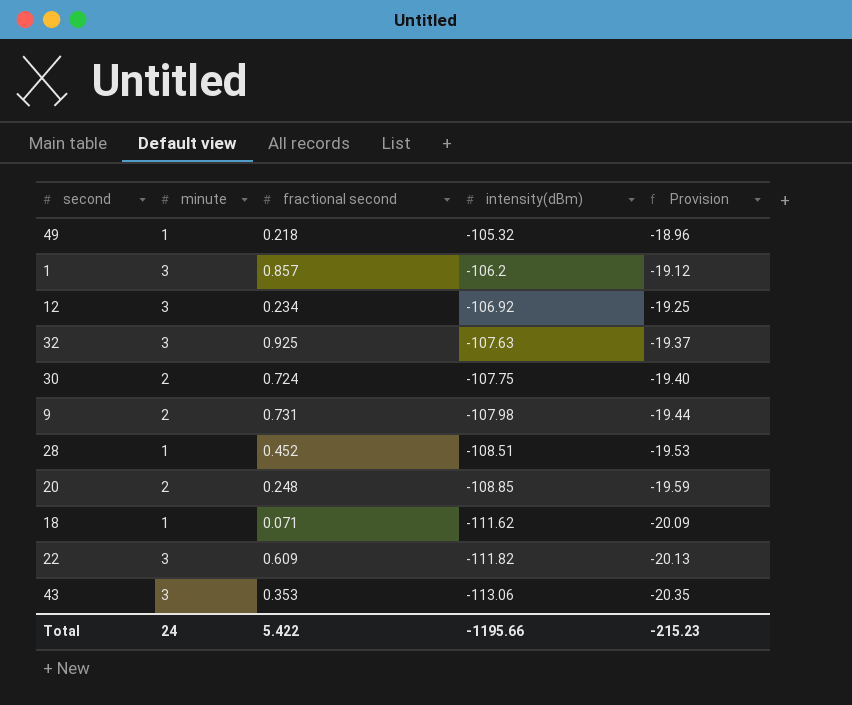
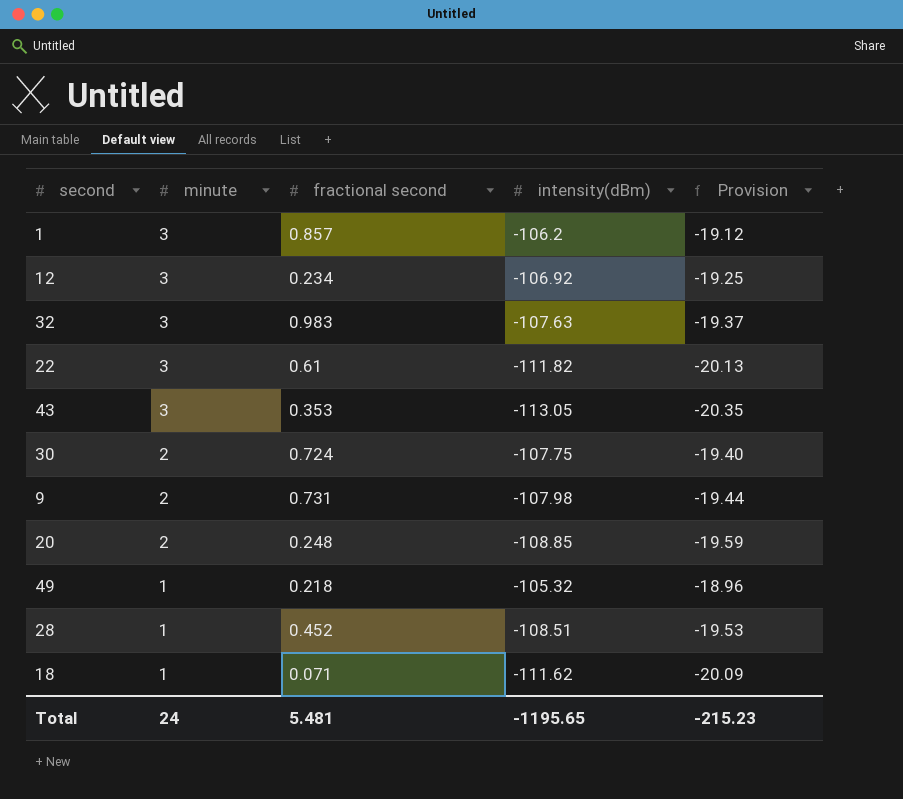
row order: intensity(dBm) descending -> minute descending
32 | fractional second: 0.925 -> 0.983
22 | fractional second: 0.609 -> 0.61
43 | intensity(dBm): -113.06 -> -113.05
Total | fractional second: 5.422 -> 5.481
Total | intensity(dBm): -1195.66 -> -1195.65

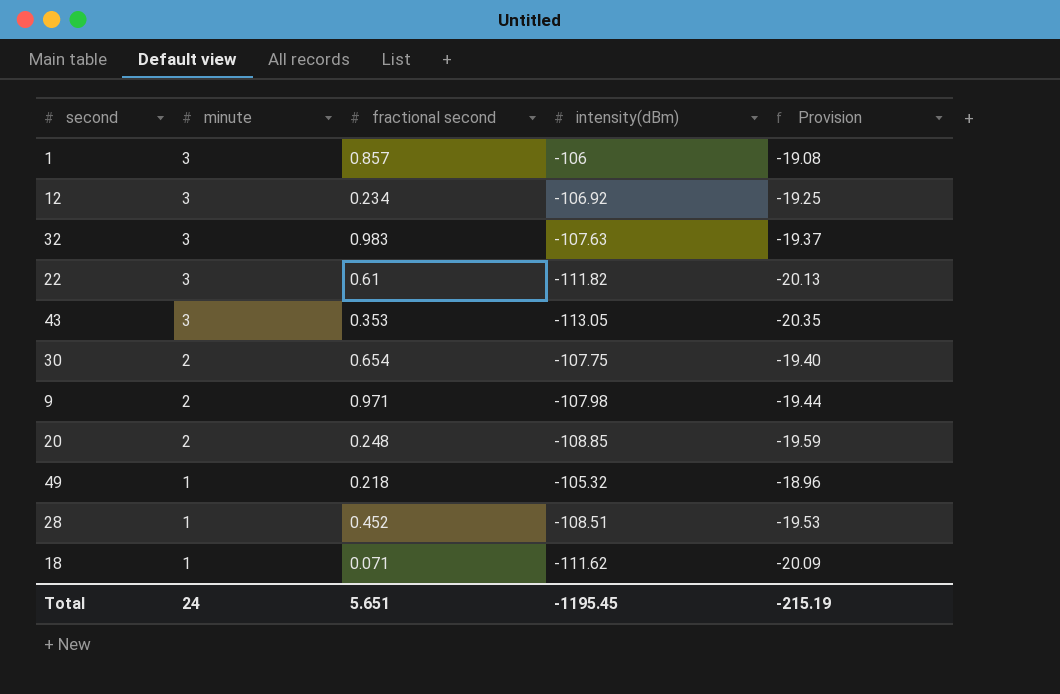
1 | intensity(dBm): -106.2 -> -106
1 | Provision: -19.12 -> -19.08
30 | fractional second: 0.724 -> 0.654
9 | fractional second: 0.731 -> 0.971
Total | fractional second: 5.481 -> 5.651
Total | intensity(dBm): -1195.65 -> -1195.45
Total | Provision: -215.23 -> -215.19

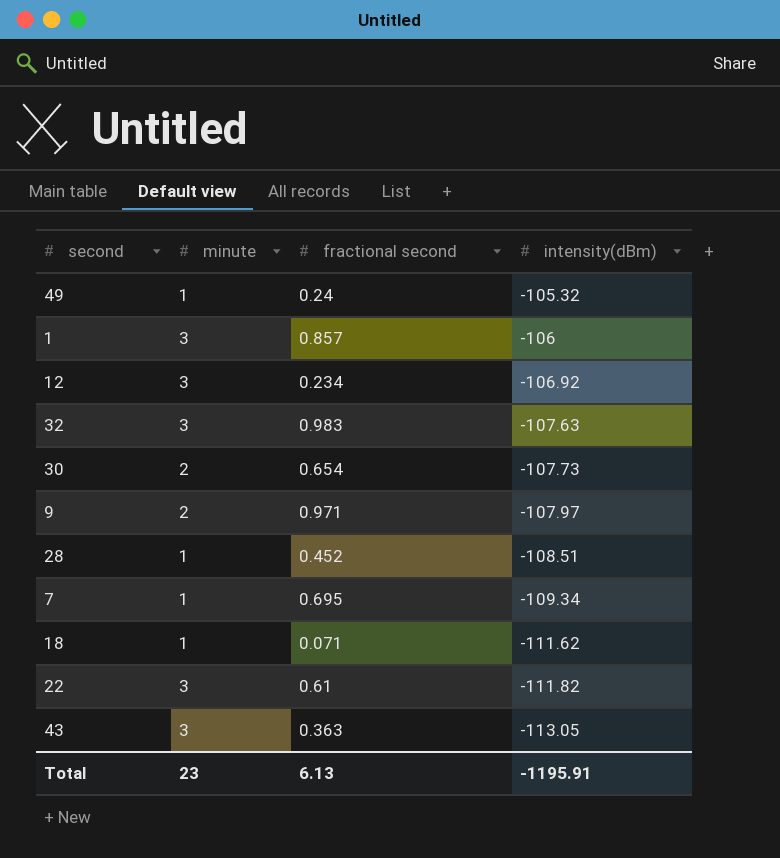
row order: minute descending -> intensity(dBm) descending
column Provision | formula: [intensity(dBm)] * 0.18 -> none
row 20: 2 | 0.248 | -108.85 | -19.59 -> none
49 | fractional second: 0.218 -> 0.24
30 | intensity(dBm): -107.75 -> -107.73
9 | intensity(dBm): -107.98 -> -107.97
row 7: none -> 1 | 0.695 | -109.34
43 | fractional second: 0.353 -> 0.363
Total | minute: 24 -> 23
Total | fractional second: 5.651 -> 6.13
Total | intensity(dBm): -1195.45 -> -1195.91

